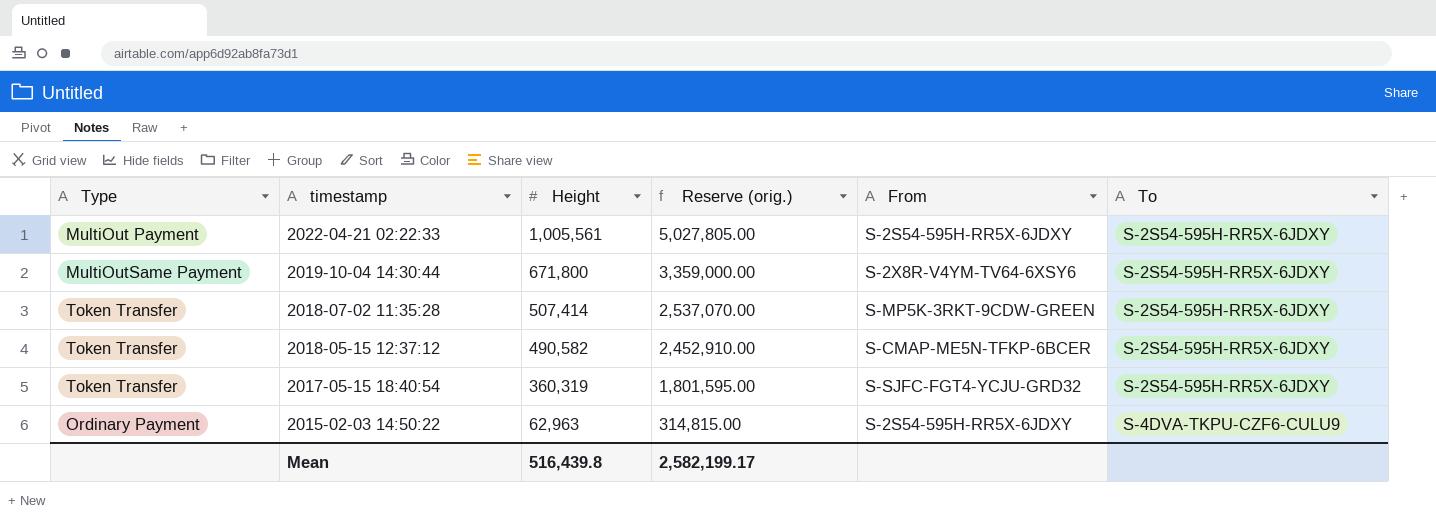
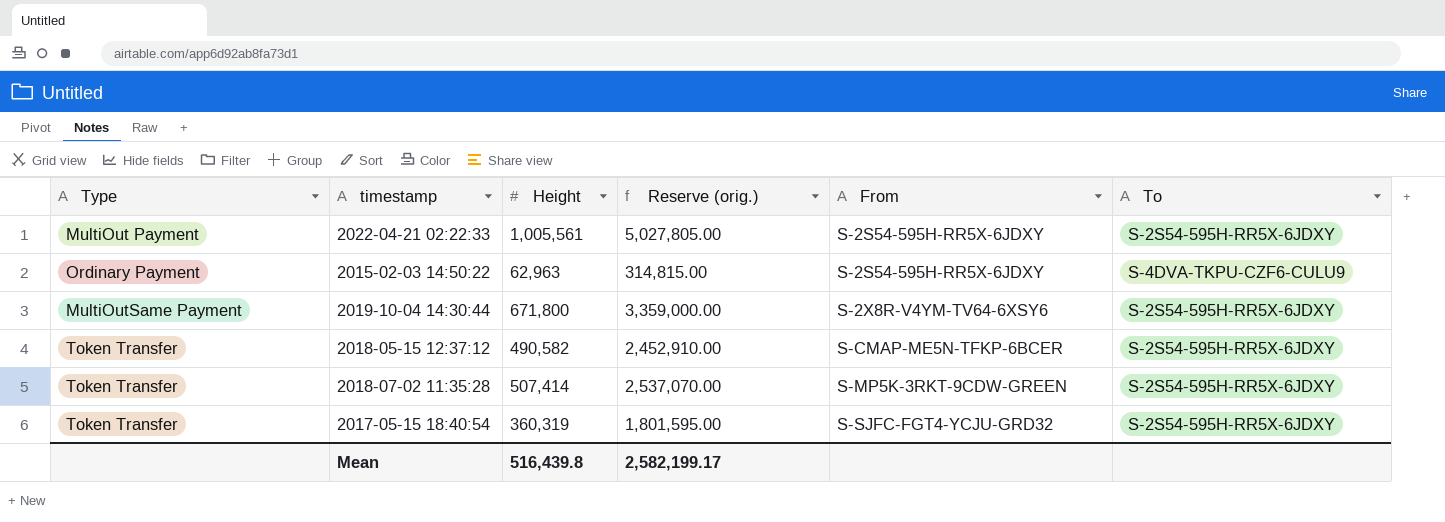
row order: timestamp descending -> From ascending

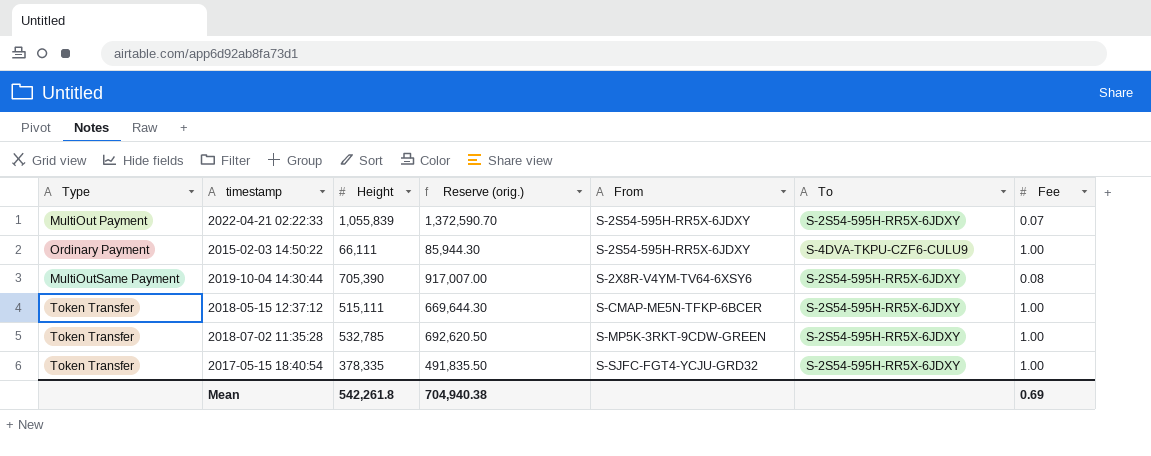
column Reserve (orig.) | formula: [Height] * 5 -> [Height] * 1.3
column Fee | position: none -> 7
2022-04-21 02:22:33 | Height: 1,005,561 -> 1,055,839
2015-02-03 14:50:22 | Height: 62,963 -> 66,111
2019-10-04 14:30:44 | Height: 671,800 -> 705,390
2018-05-15 12:37:12 | Height: 490,582 -> 515,111
2018-07-02 11:35:28 | Height: 507,414 -> 532,785
2017-05-15 18:40:54 | Height: 360,319 -> 378,335
Mean | Height: 516,439.8 -> 542,261.8
Mean | Reserve (orig.): 2,582,199.17 -> 704,940.38

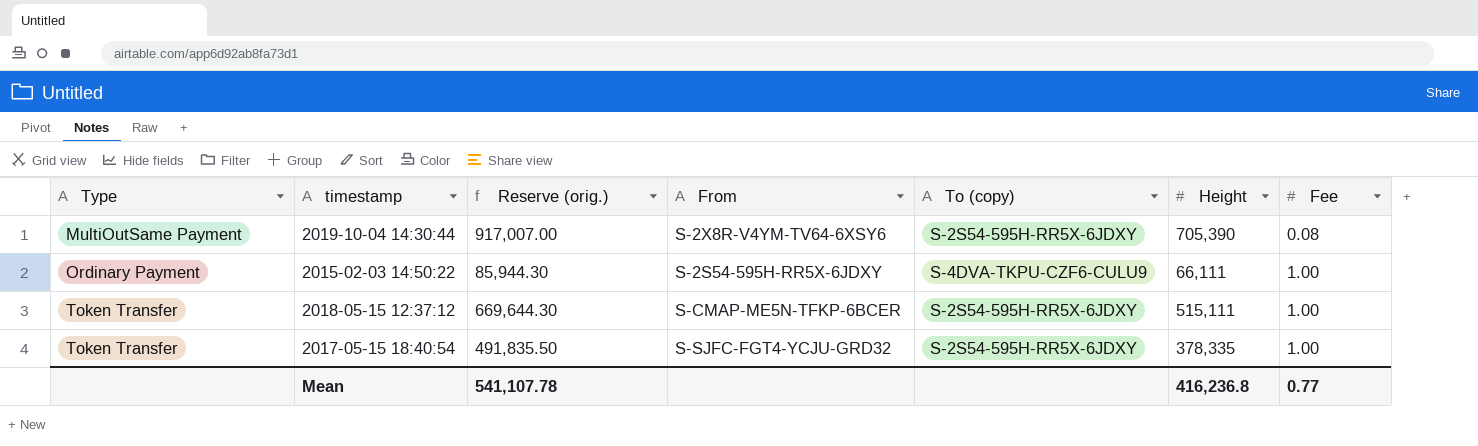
row order: From ascending -> Type ascending
column name: To -> To (copy)
column Height | position: 3 -> 6
row 2022-04-21 02:22:33: MultiOut Payment | 1,055,839 | 1,372,590.70 | S-2S54-595H-RR5X-6JDXY | S-2S54-595H-RR5X-6JDXY | 0.07 -> none
row 2018-07-02 11:35:28: Token Transfer | 532,785 | 692,620.50 | S-MP5K-3RKT-9CDW-GREEN | S-2S54-595H-RR5X-6JDXY | 1.00 -> none
Mean | Reserve (orig.): 704,940.38 -> 541,107.78
Mean | Height: 542,261.8 -> 416,236.8
Mean | Fee: 0.69 -> 0.77

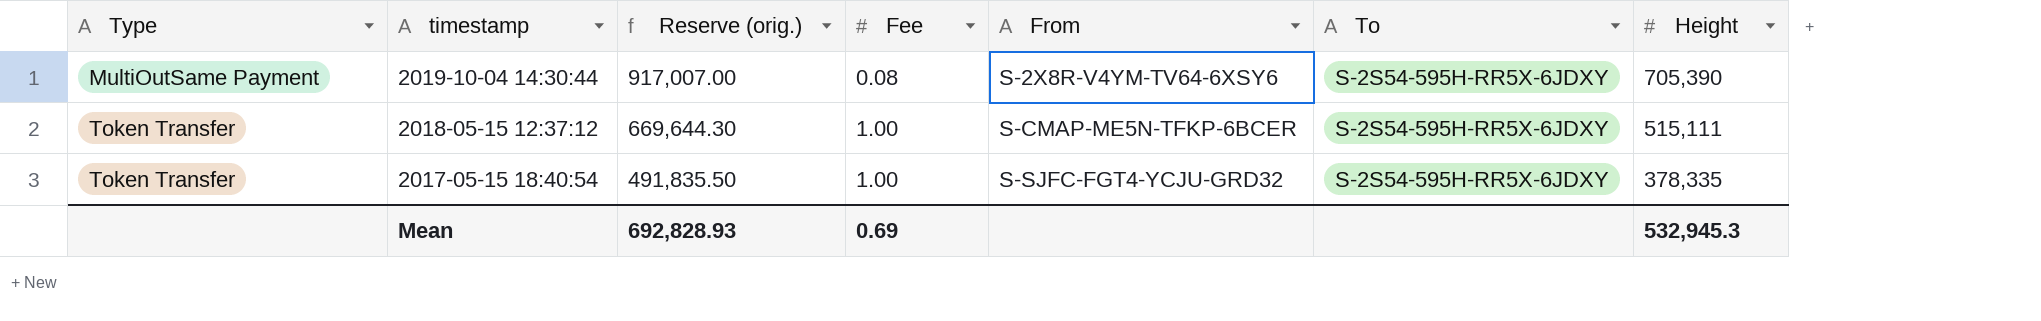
column Fee | position: 7 -> 4
column name: To (copy) -> To
row 2015-02-03 14:50:22: Ordinary Payment | 85,944.30 | S-2S54-595H-RR5X-6JDXY | S-4DVA-TKPU-CZF6-CULU9 | 66,111 | 1.00 -> none
Mean | Reserve (orig.): 541,107.78 -> 692,828.93
Mean | Fee: 0.77 -> 0.69
Mean | Height: 416,236.8 -> 532,945.3

